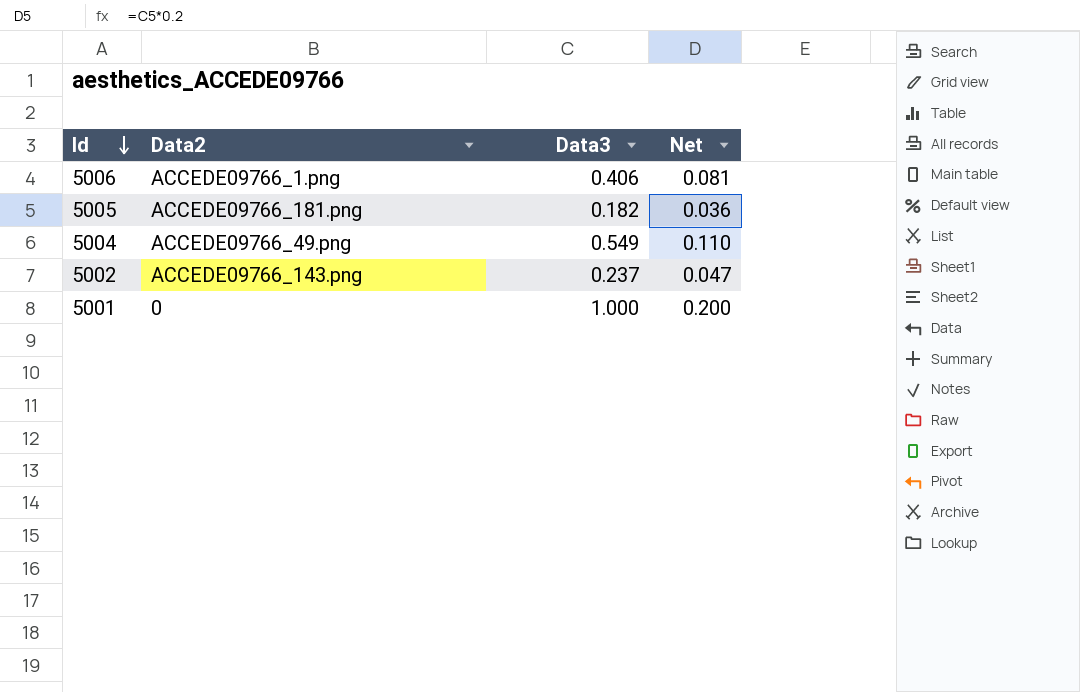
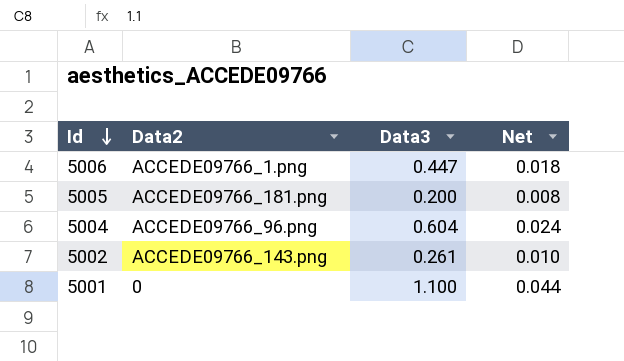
column Net | formula: [Data3] * 0.2 -> [Data3] * 0.04
5006 | Data3: 0.406 -> 0.447
5005 | Data3: 0.182 -> 0.200
5004 | Data2: ACCEDE09766_49.png -> ACCEDE09766_96.png
5004 | Data3: 0.549 -> 0.604
5002 | Data3: 0.237 -> 0.261
5001 | Data3: 1.000 -> 1.100

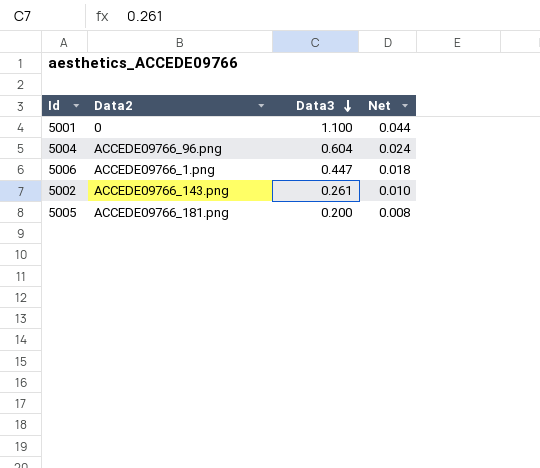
row order: Id descending -> Data3 descending

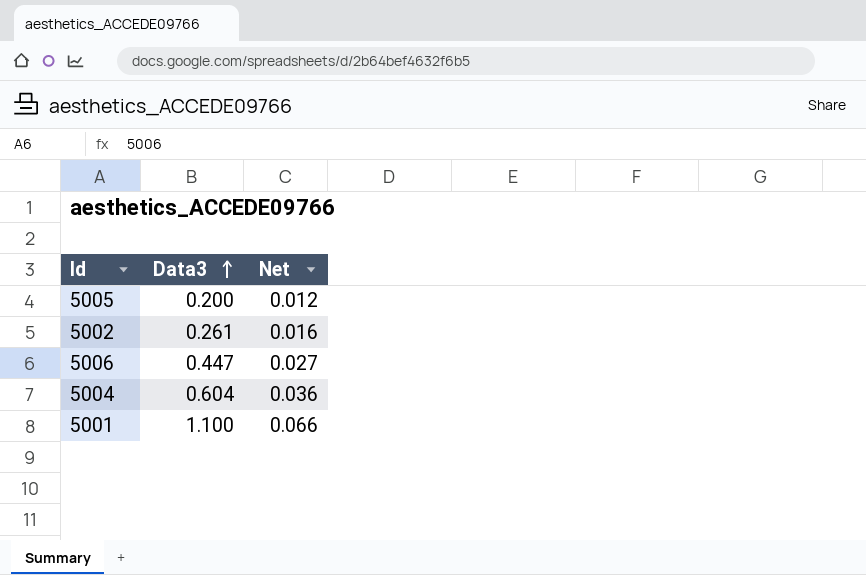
row order: Data3 descending -> Data3 ascending
column Data2 | position: 2 -> none
column Net | formula: [Data3] * 0.04 -> [Data3] * 0.06

